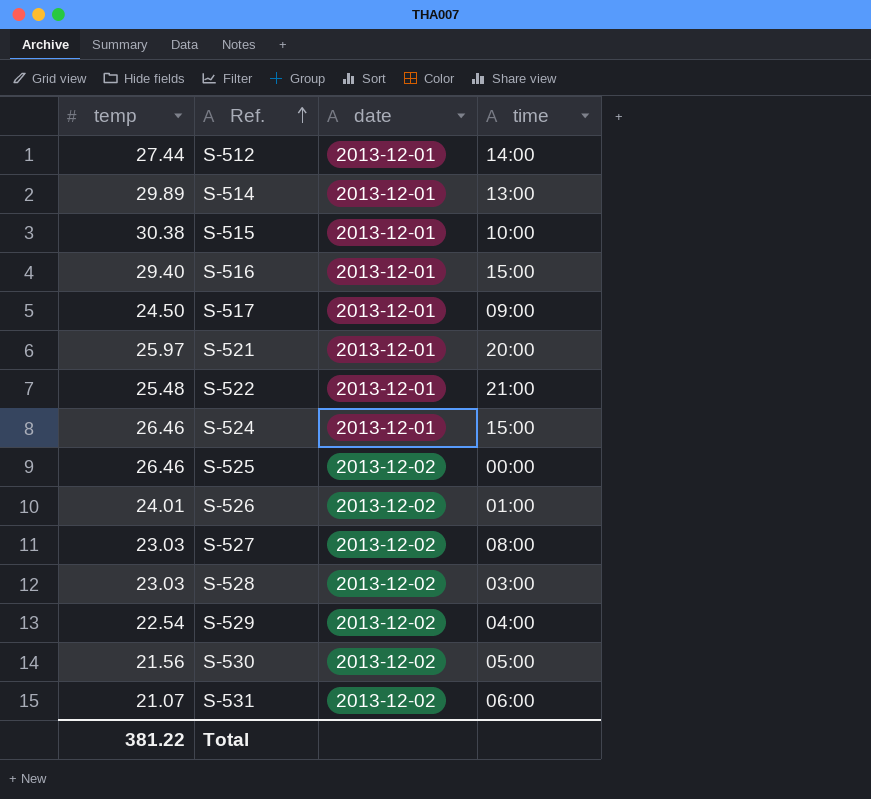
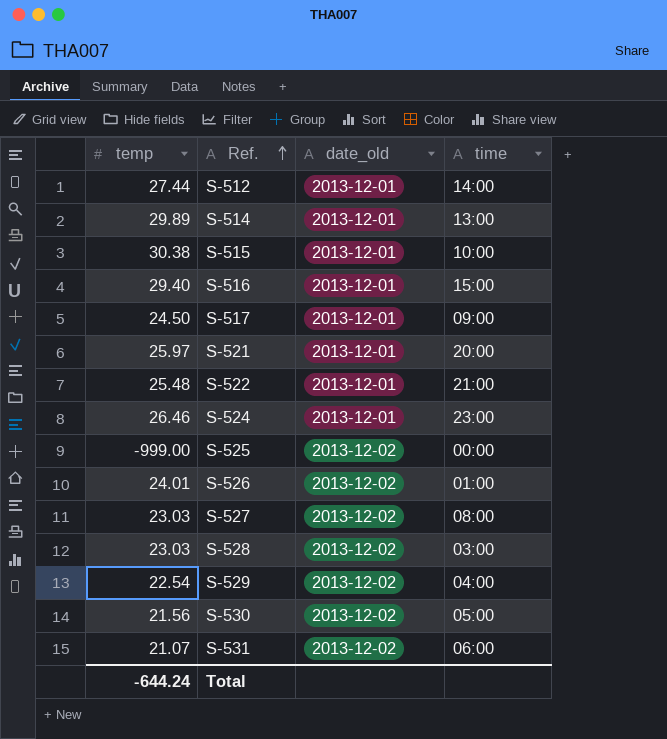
column name: date -> date_old
S-524 | time: 15:00 -> 23:00
S-525 | temp: 26.46 -> -999.00
Total | temp: 381.22 -> -644.24

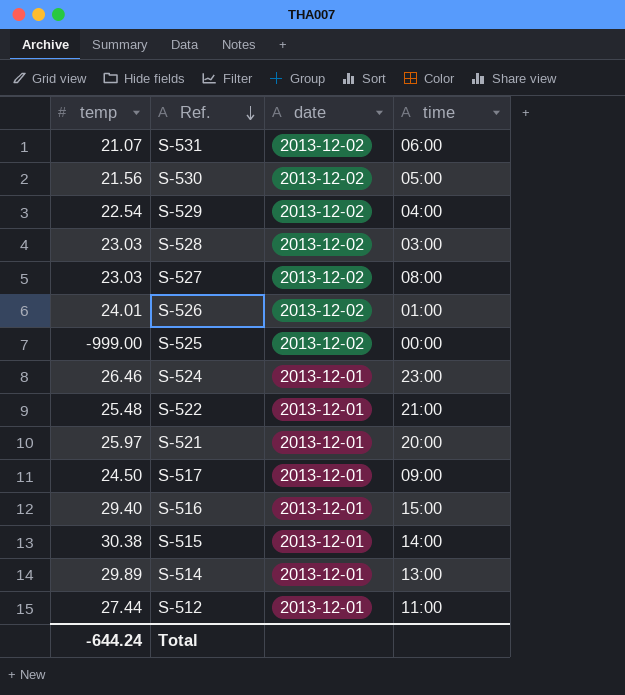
row order: Ref. ascending -> Ref. descending
column name: date_old -> date
S-515 | time: 10:00 -> 14:00
S-512 | time: 14:00 -> 11:00

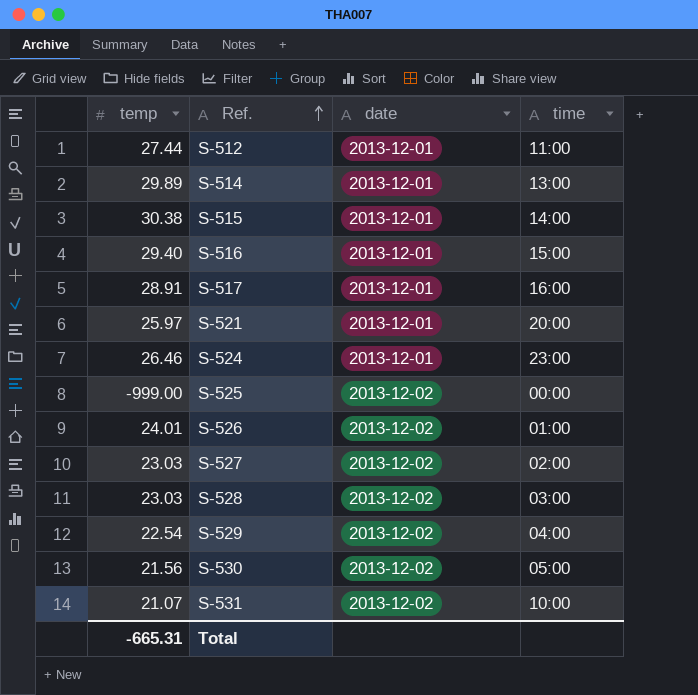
row order: Ref. descending -> Ref. ascending
row S-522: 25.48 | 2013-12-01 | 21:00 -> none
S-517 | temp: 24.50 -> 28.91
S-517 | time: 09:00 -> 16:00
S-527 | time: 08:00 -> 02:00
S-531 | time: 06:00 -> 10:00
Total | temp: -644.24 -> -665.31

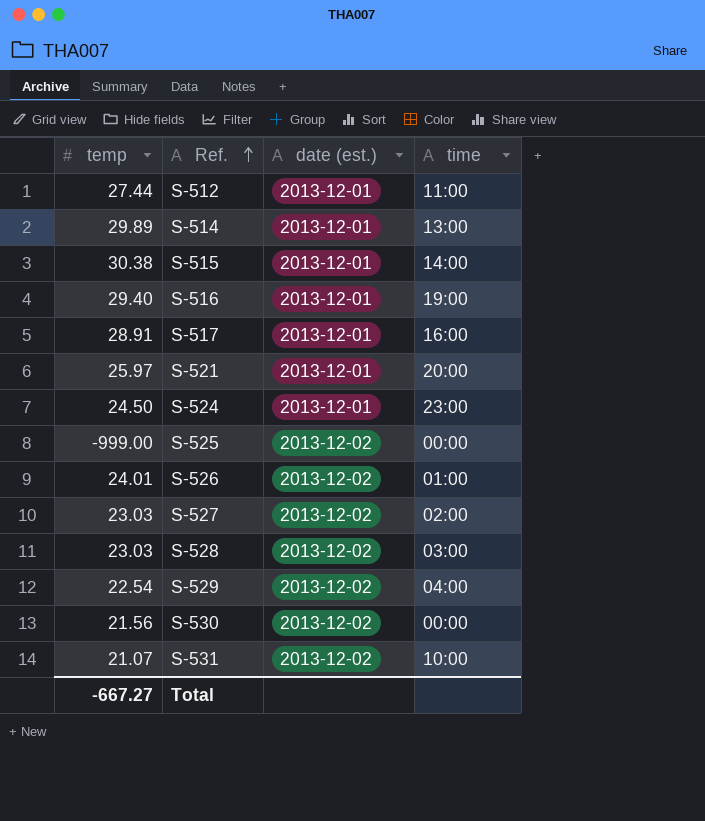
column name: date -> date (est.)
S-516 | time: 15:00 -> 19:00
S-524 | temp: 26.46 -> 24.50
S-530 | time: 05:00 -> 00:00
Total | temp: -665.31 -> -667.27

